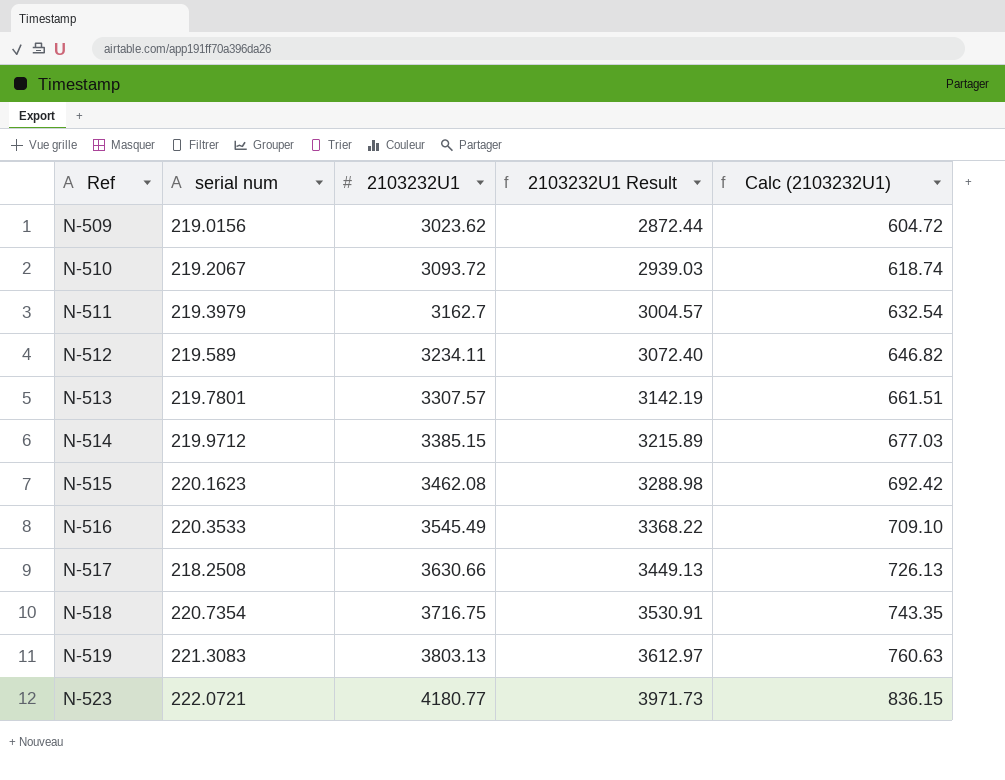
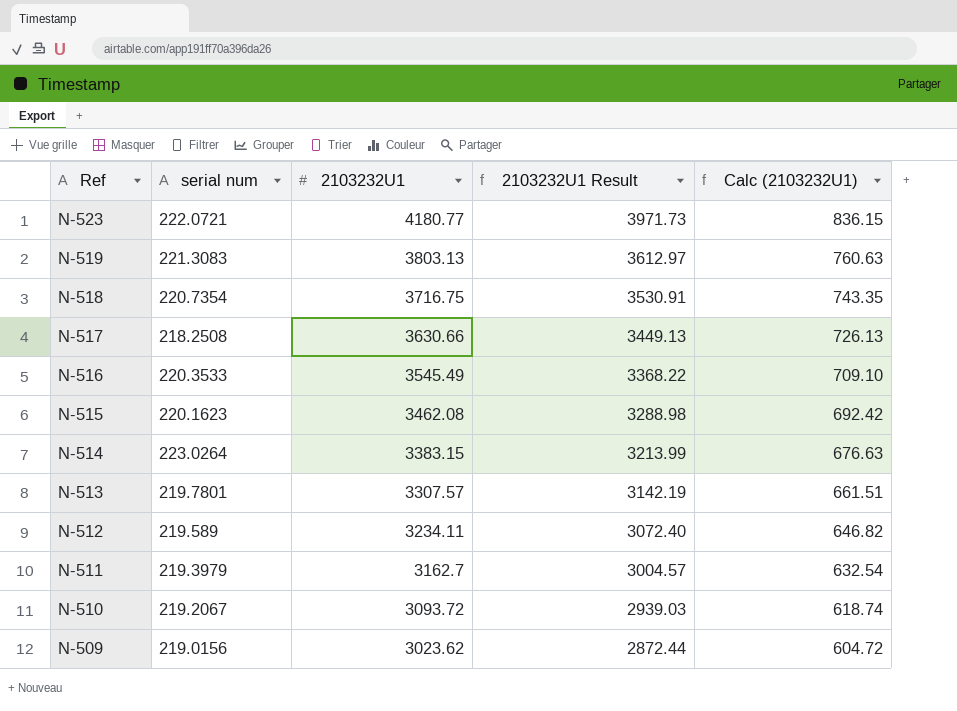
row order: Ref ascending -> Ref descending
N-514 | serial num: 219.9712 -> 223.0264
N-514 | 2103232U1: 3385.15 -> 3383.15
N-514 | 2103232U1 Result: 3215.89 -> 3213.99
N-514 | Calc (2103232U1): 677.03 -> 676.63

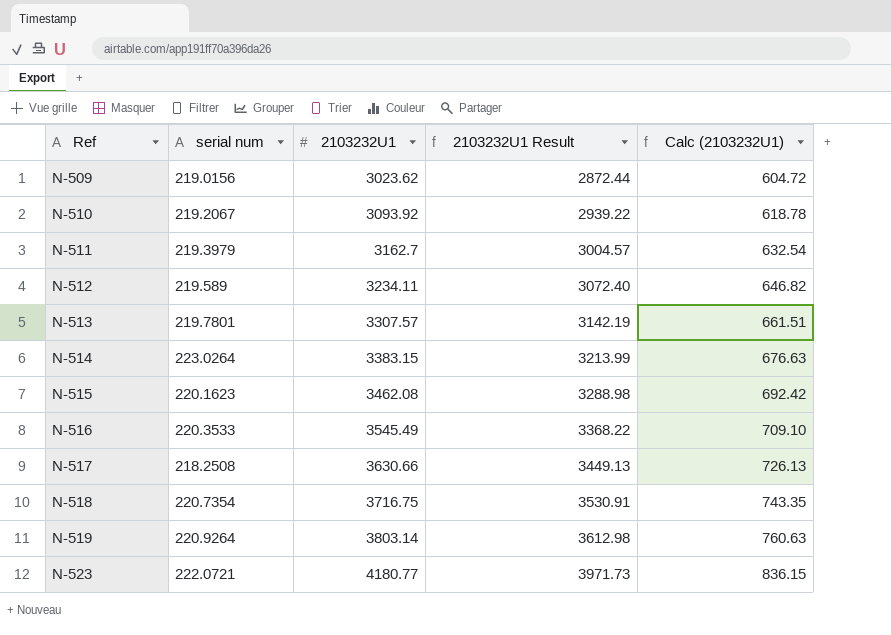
row order: Ref descending -> Ref ascending
N-510 | 2103232U1: 3093.72 -> 3093.92
N-510 | 2103232U1 Result: 2939.03 -> 2939.22
N-510 | Calc (2103232U1): 618.74 -> 618.78
N-519 | serial num: 221.3083 -> 220.9264
N-519 | 2103232U1: 3803.13 -> 3803.14
N-519 | 2103232U1 Result: 3612.97 -> 3612.98

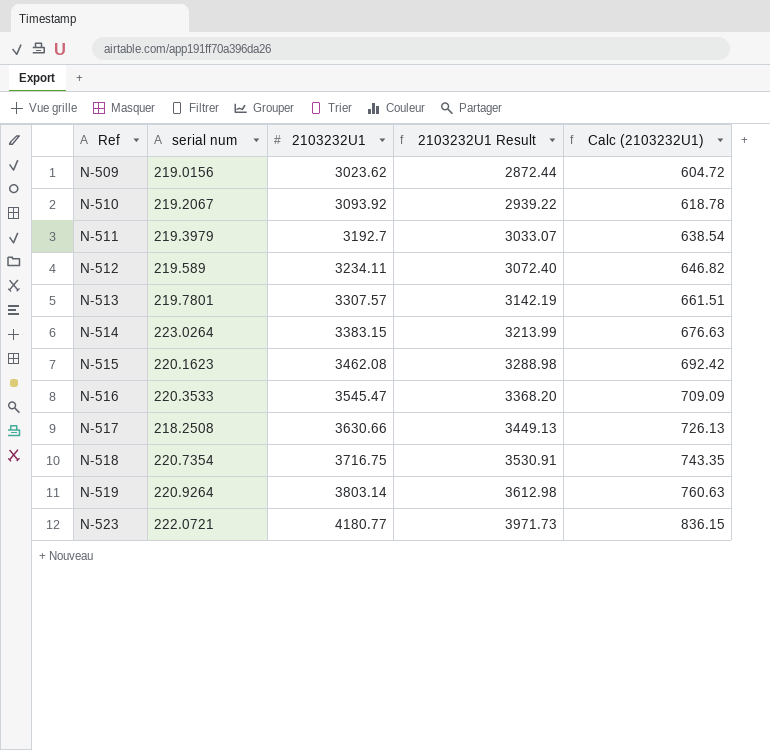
N-511 | 2103232U1: 3162.7 -> 3192.7
N-511 | 2103232U1 Result: 3004.57 -> 3033.07
N-511 | Calc (2103232U1): 632.54 -> 638.54
N-516 | 2103232U1: 3545.49 -> 3545.47
N-516 | 2103232U1 Result: 3368.22 -> 3368.20
N-516 | Calc (2103232U1): 709.10 -> 709.09

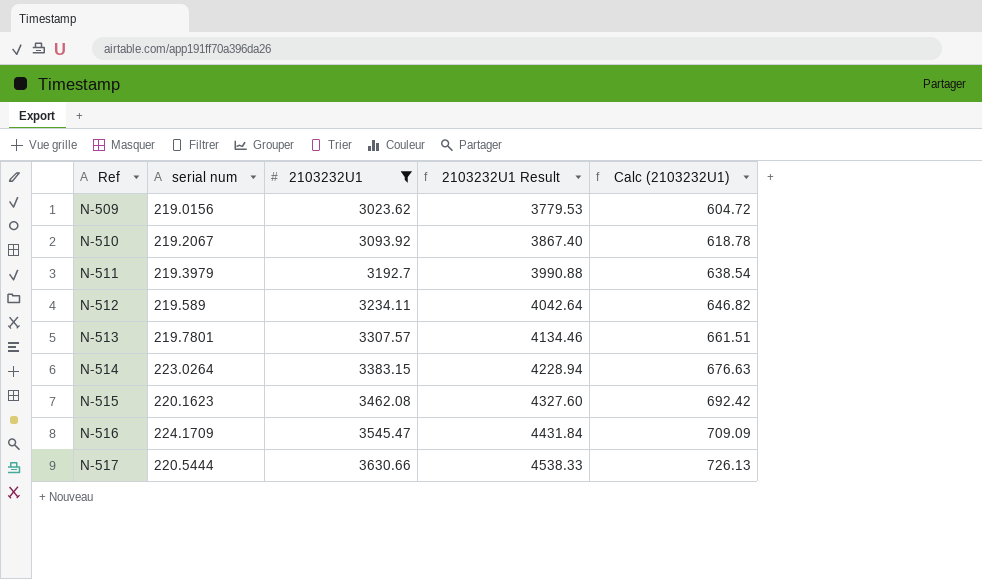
filter: none -> 2103232U1 <= 3630.66
column 2103232U1 Result | formula: [2103232U1] * 0.95 -> [2103232U1] * 1.25
N-516 | serial num: 220.3533 -> 224.1709
N-517 | serial num: 218.2508 -> 220.5444

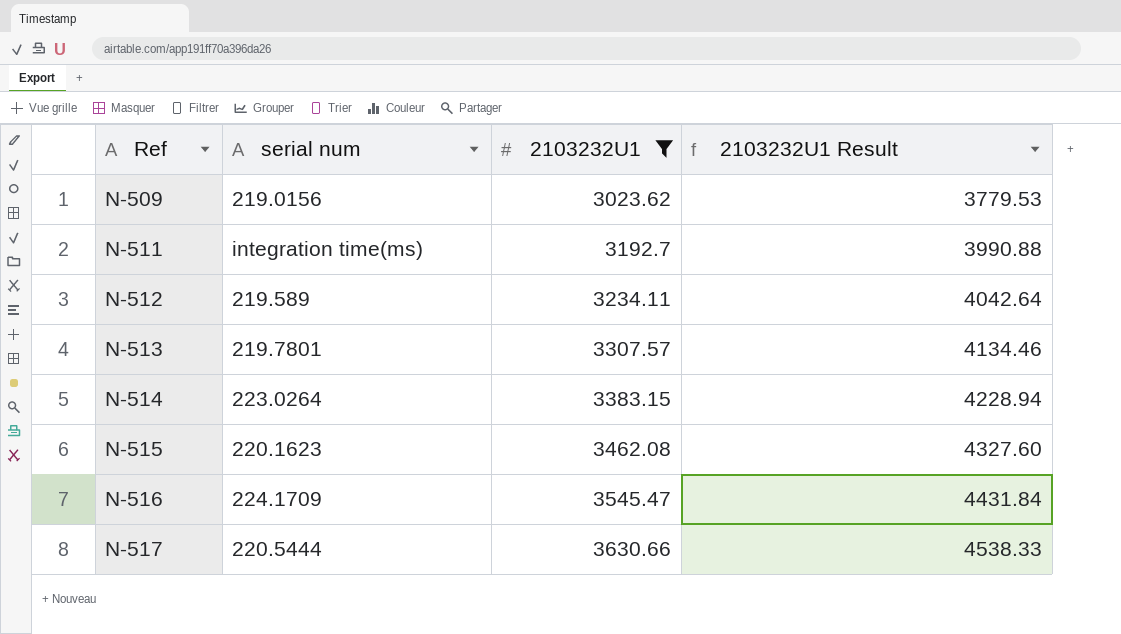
column Calc (2103232U1) | formula: [2103232U1] * 0.2 -> none
row N-510: 219.2067 | 3093.92 | 3867.40 | 618.78 -> none
N-511 | serial num: 219.3979 -> integration time(ms)

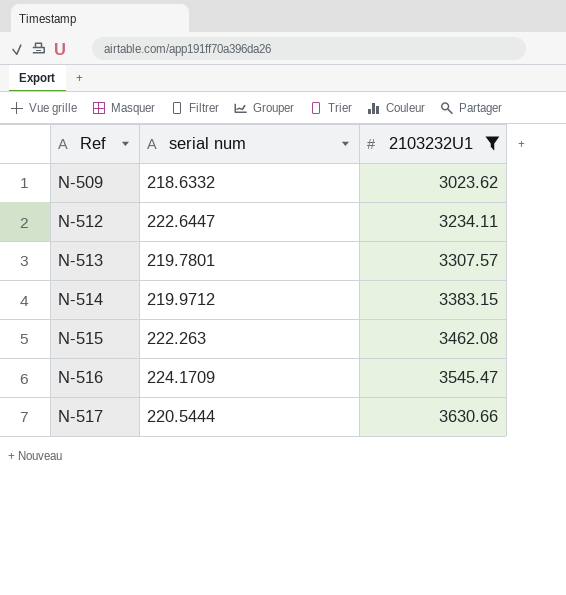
column 2103232U1 Result | formula: [2103232U1] * 1.25 -> none
row N-511: integration time(ms) | 3192.7 | 3990.88 -> none
N-509 | serial num: 219.0156 -> 218.6332
N-512 | serial num: 219.589 -> 222.6447
N-514 | serial num: 223.0264 -> 219.9712
N-515 | serial num: 220.1623 -> 222.263

